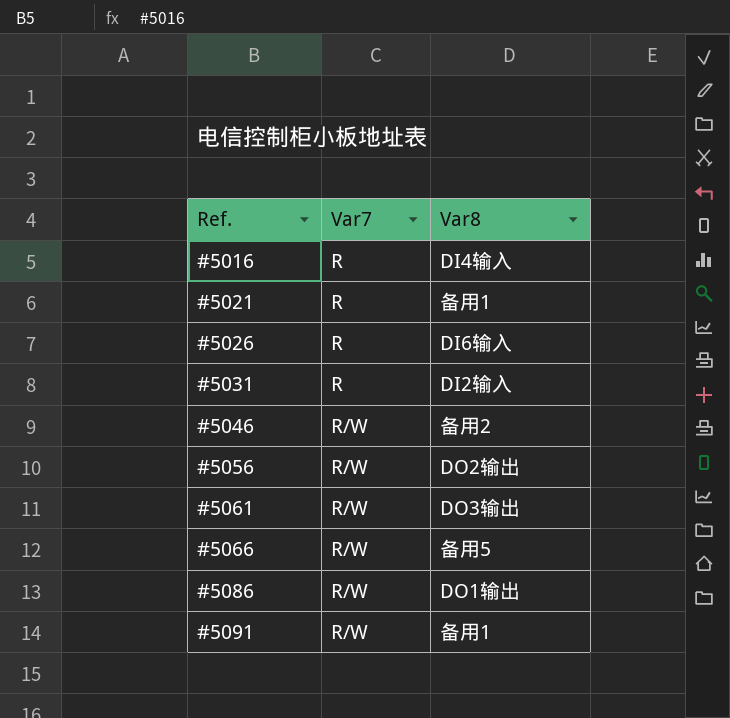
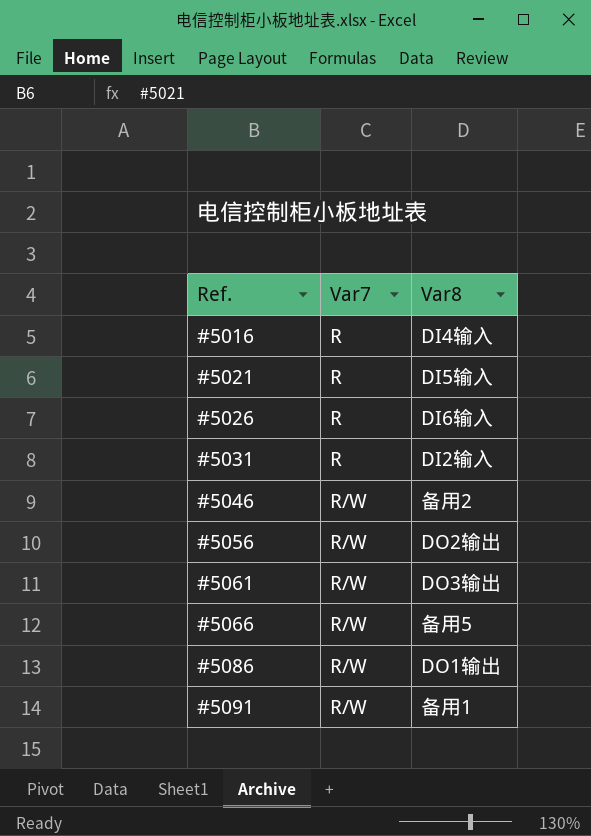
#5021 | Var8: 备用1 -> DI5输入

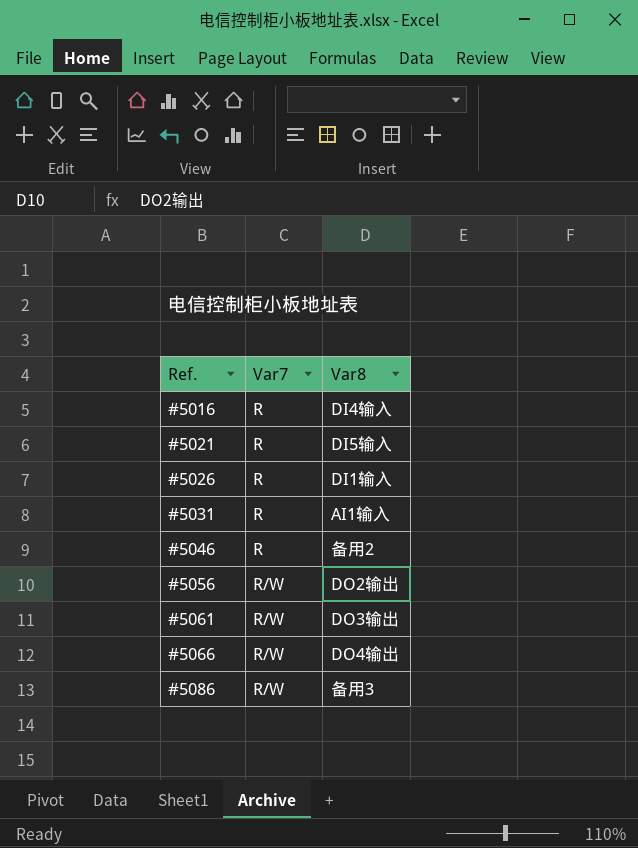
row #5091: R/W | 备用1 -> none
#5026 | Var8: DI6输入 -> DI1输入
#5031 | Var8: DI2输入 -> AI1输入
#5046 | Var7: R/W -> R
#5066 | Var8: 备用5 -> DO4输出
#5086 | Var8: DO1输出 -> 备用3

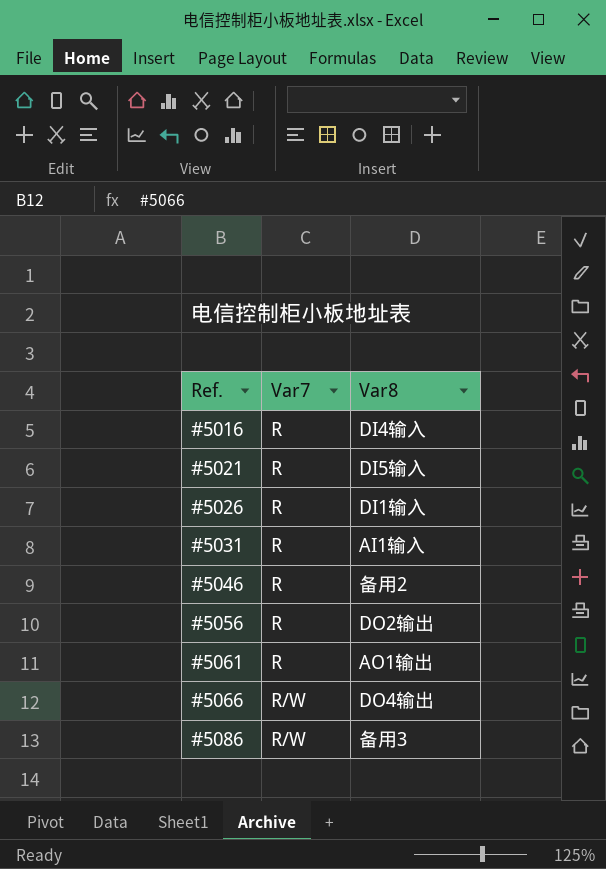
#5056 | Var7: R/W -> R
#5061 | Var7: R/W -> R
#5061 | Var8: DO3输出 -> AO1输出

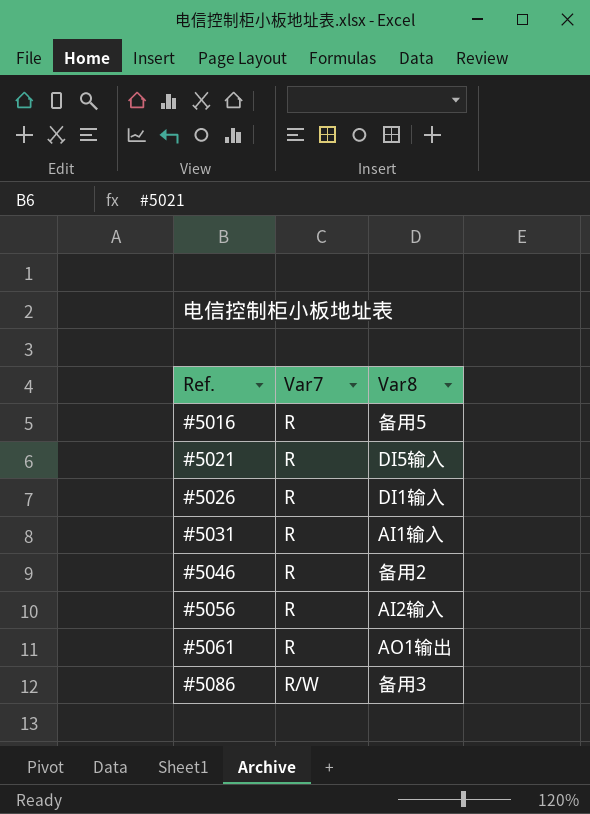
row #5066: R/W | DO4输出 -> none
#5016 | Var8: DI4输入 -> 备用5
#5056 | Var8: DO2输出 -> AI2输入

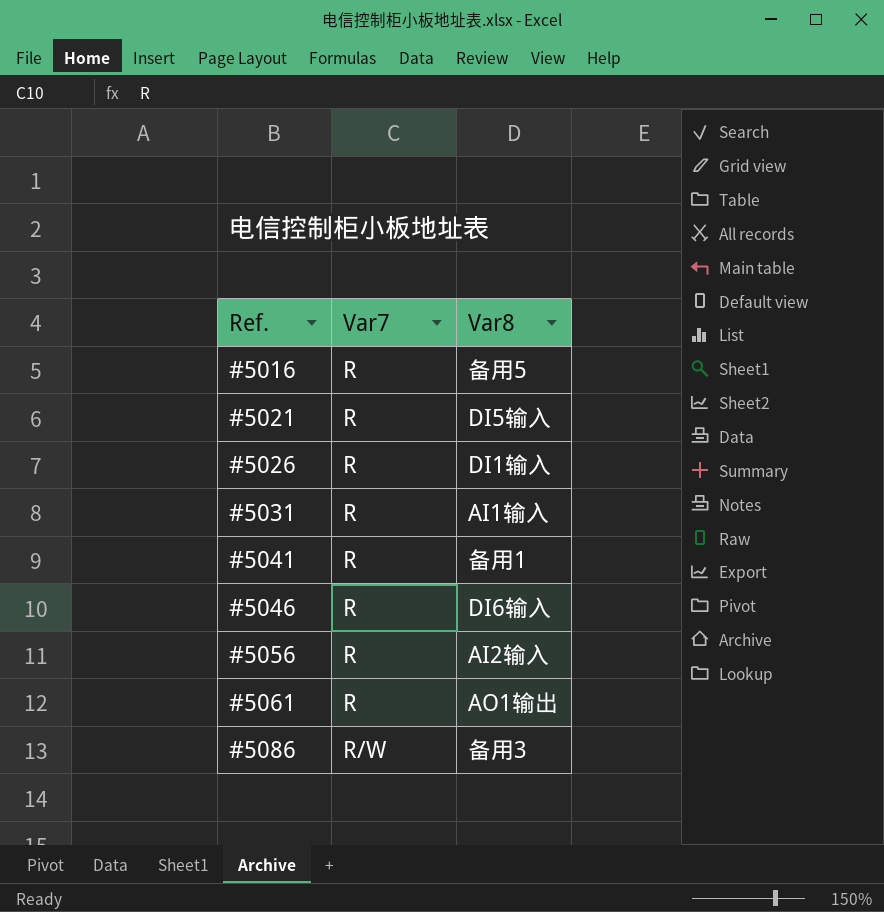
row #5041: none -> R | 备用1
#5046 | Var8: 备用2 -> DI6输入

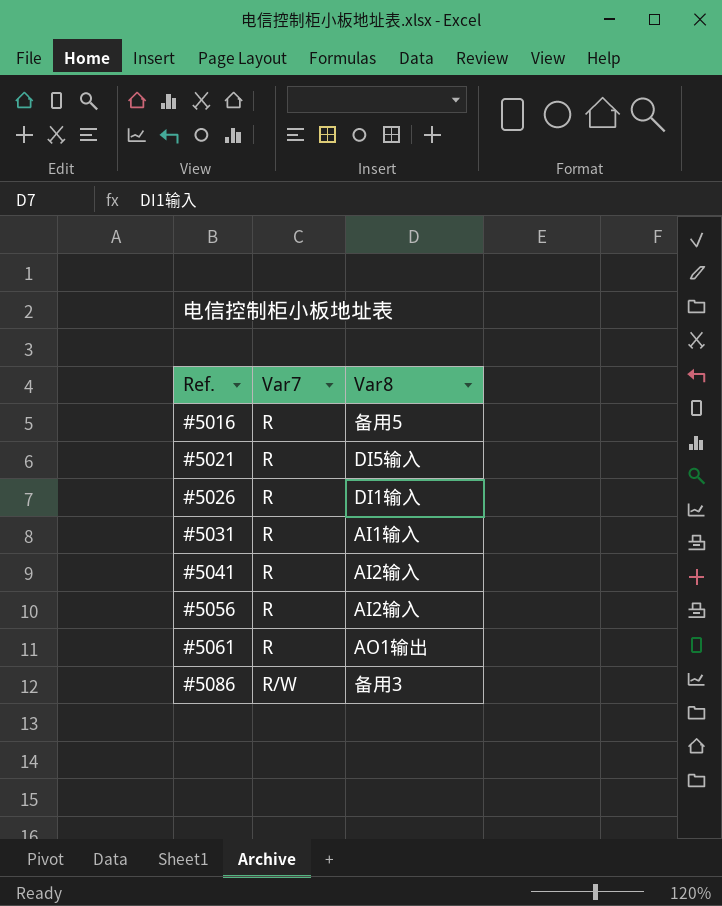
row #5046: R | DI6输入 -> none
#5041 | Var8: 备用1 -> AI2输入

